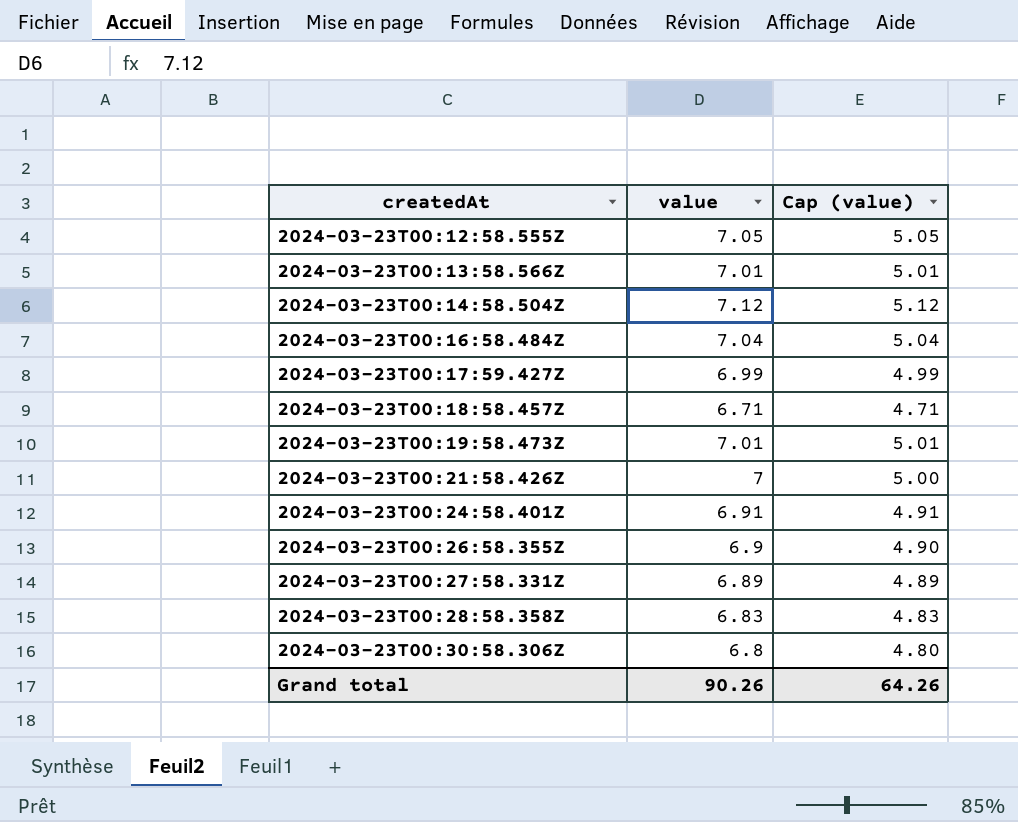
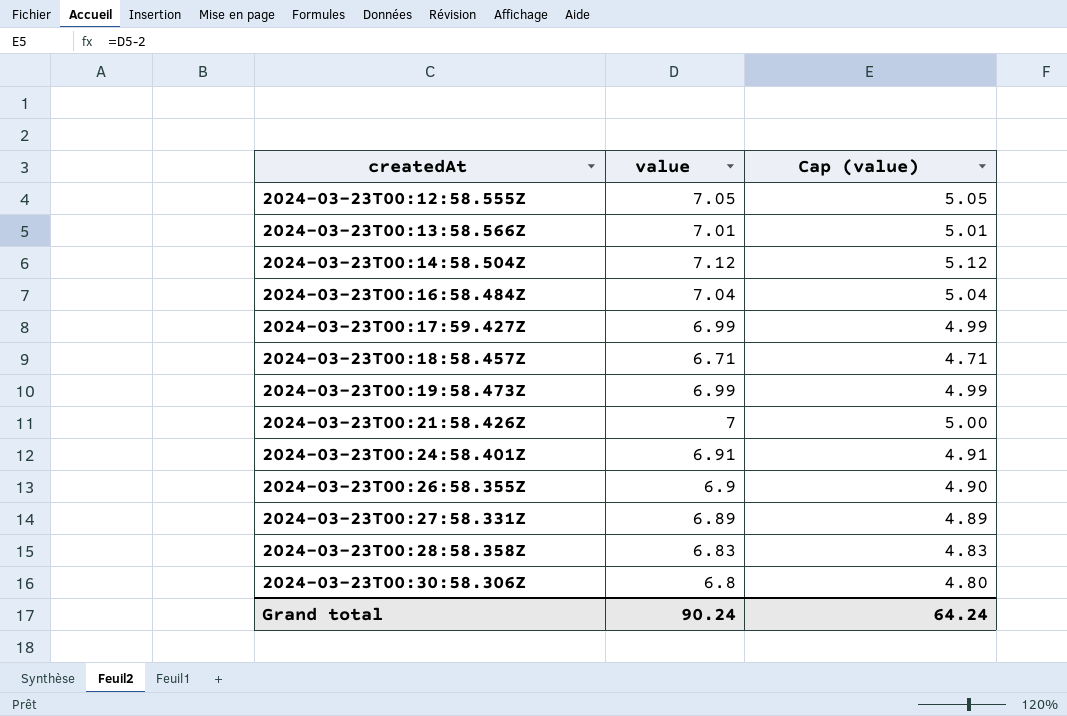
2024-03-23T00:19:58.473Z | value: 7.01 -> 6.99
2024-03-23T00:19:58.473Z | Cap (value): 5.01 -> 4.99
Grand total | value: 90.26 -> 90.24
Grand total | Cap (value): 64.26 -> 64.24

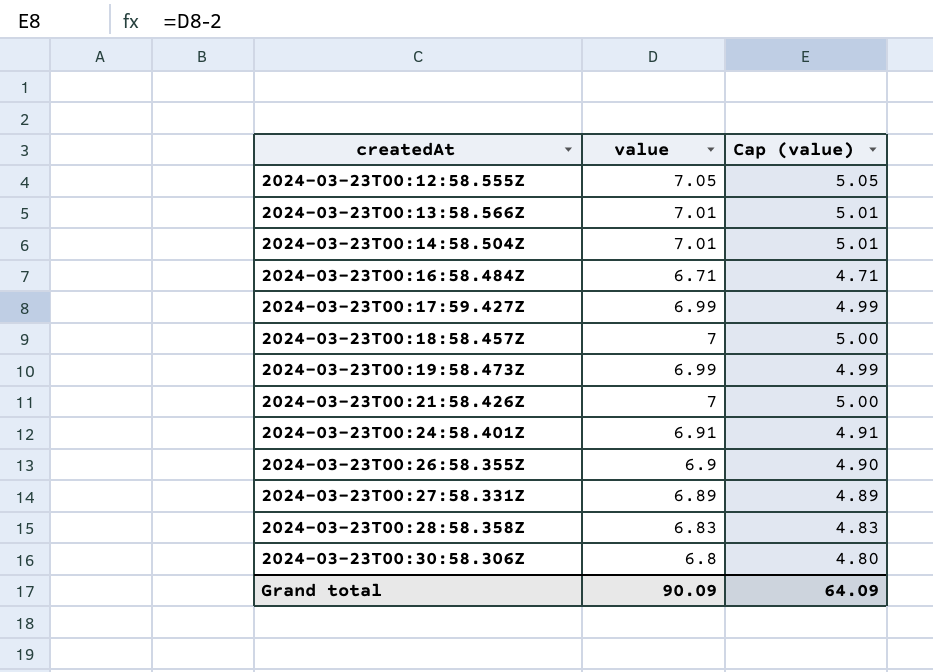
2024-03-23T00:14:58.504Z | value: 7.12 -> 7.01
2024-03-23T00:14:58.504Z | Cap (value): 5.12 -> 5.01
2024-03-23T00:16:58.484Z | value: 7.04 -> 6.71
2024-03-23T00:16:58.484Z | Cap (value): 5.04 -> 4.71
2024-03-23T00:18:58.457Z | value: 6.71 -> 7
2024-03-23T00:18:58.457Z | Cap (value): 4.71 -> 5.00
Grand total | value: 90.24 -> 90.09
Grand total | Cap (value): 64.24 -> 64.09

